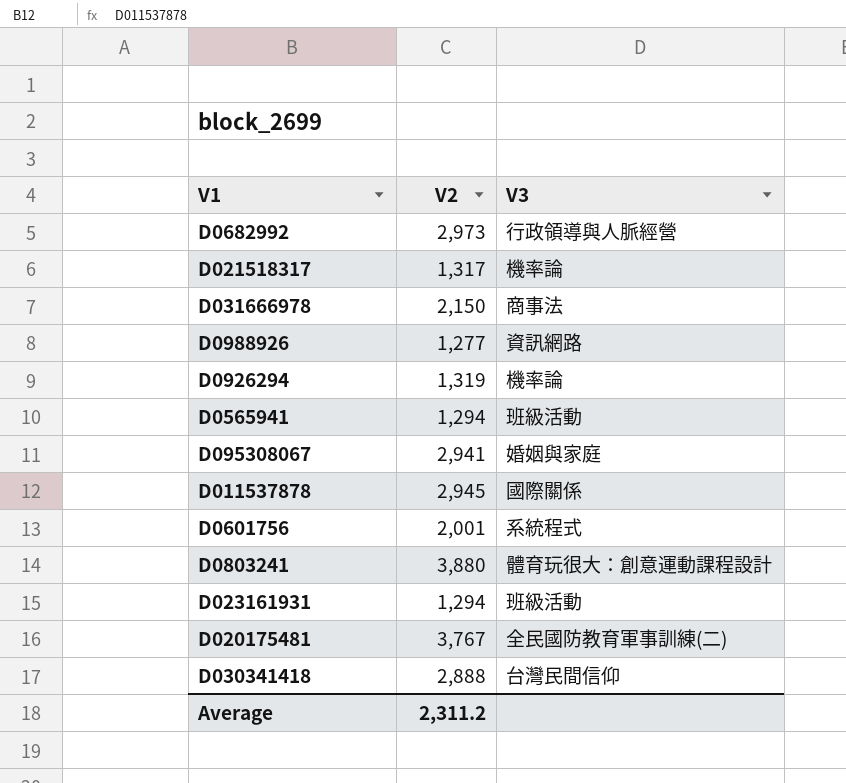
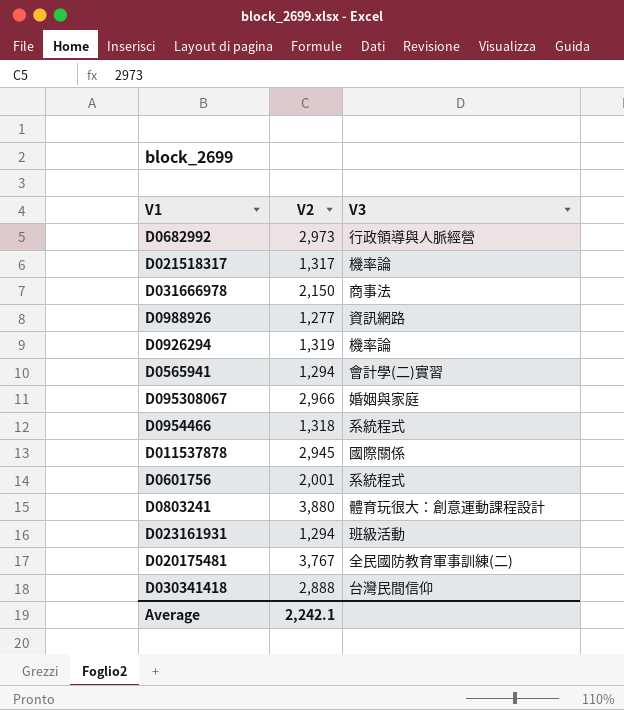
D0565941 | V3: 班級活動 -> 會計學(二)實習
D095308067 | V2: 2,941 -> 2,966
row D0954466: none -> 1,318 | 系統程式
Average | V2: 2,311.2 -> 2,242.1

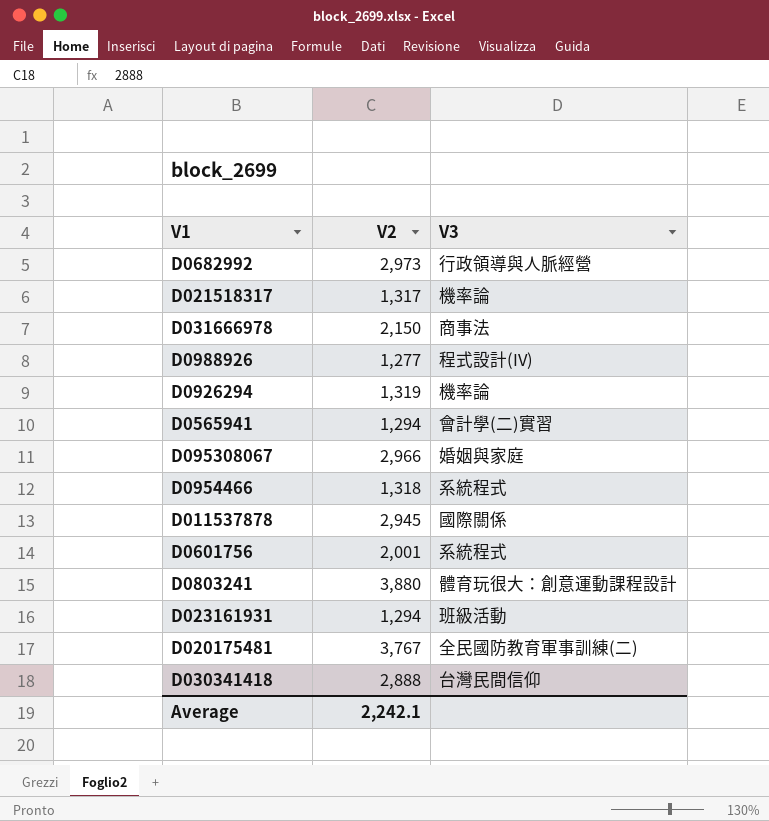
D0988926 | V3: 資訊網路 -> 程式設計(IV)

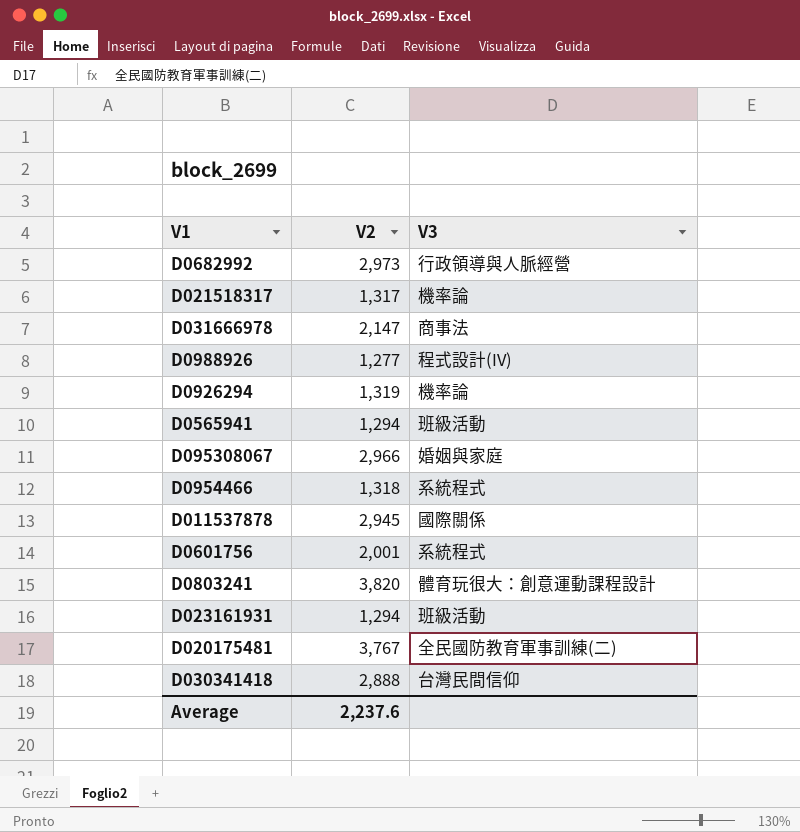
D031666978 | V2: 2,150 -> 2,147
D0565941 | V3: 會計學(二)實習 -> 班級活動
D0803241 | V2: 3,880 -> 3,820
Average | V2: 2,242.1 -> 2,237.6

